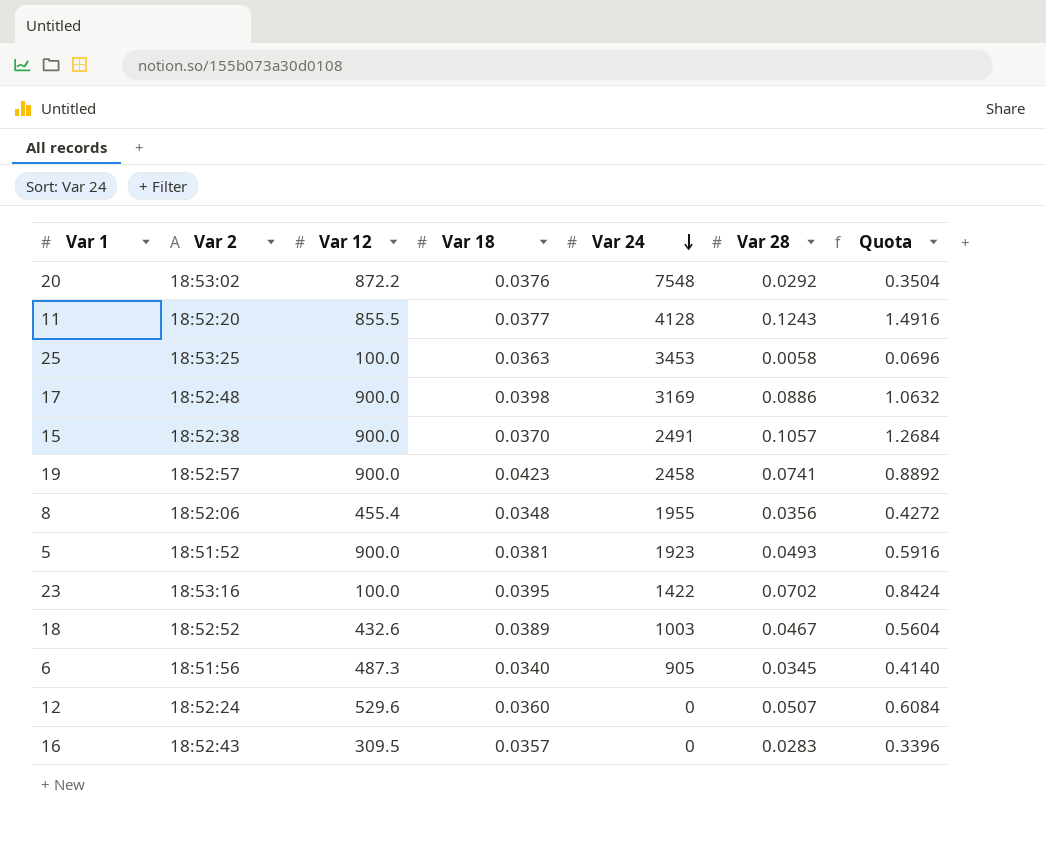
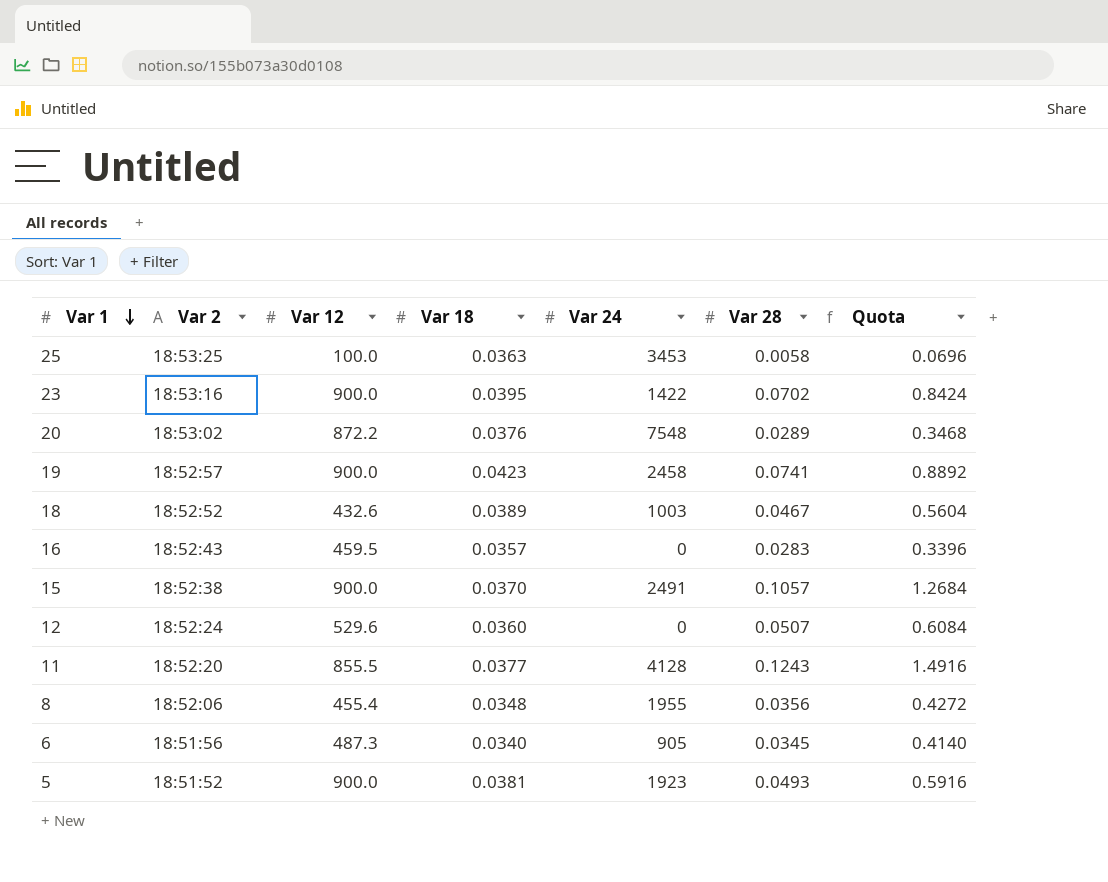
row order: Var 24 descending -> Var 1 descending
row 17: 18:52:48 | 900.0 | 0.0398 | 3169 | 0.0886 | 1.0632 -> none
23 | Var 12: 100.0 -> 900.0
20 | Var 28: 0.0292 -> 0.0289
20 | Quota: 0.3504 -> 0.3468
16 | Var 12: 309.5 -> 459.5

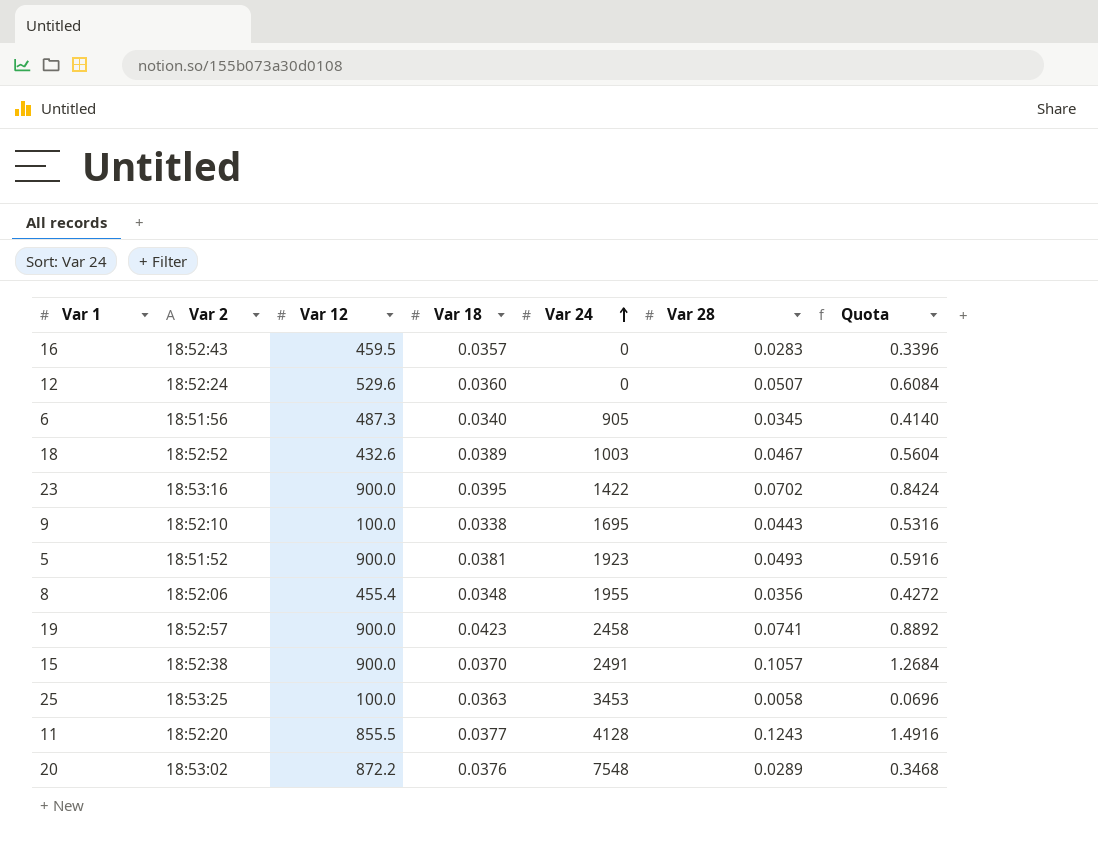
row order: Var 1 descending -> Var 24 ascending
row 9: none -> 18:52:10 | 100.0 | 0.0338 | 1695 | 0.0443 | 0.5316

